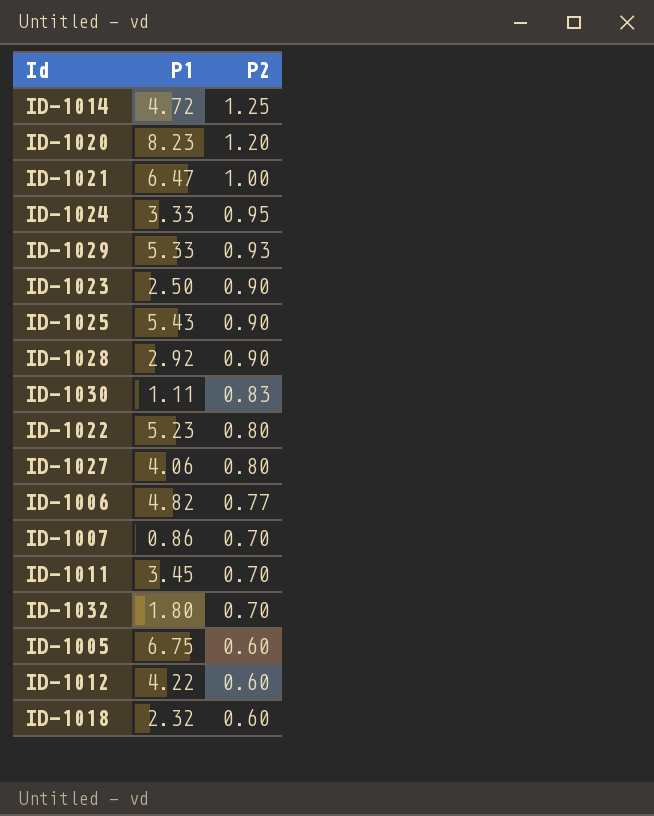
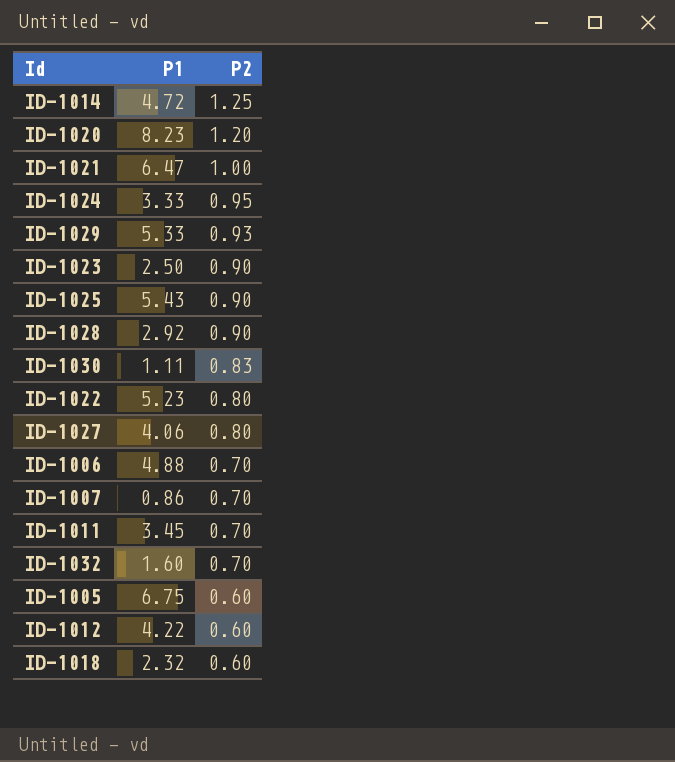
ID-1006 | P1: 4.82 -> 4.88
ID-1006 | P2: 0.77 -> 0.70
ID-1032 | P1: 1.80 -> 1.60

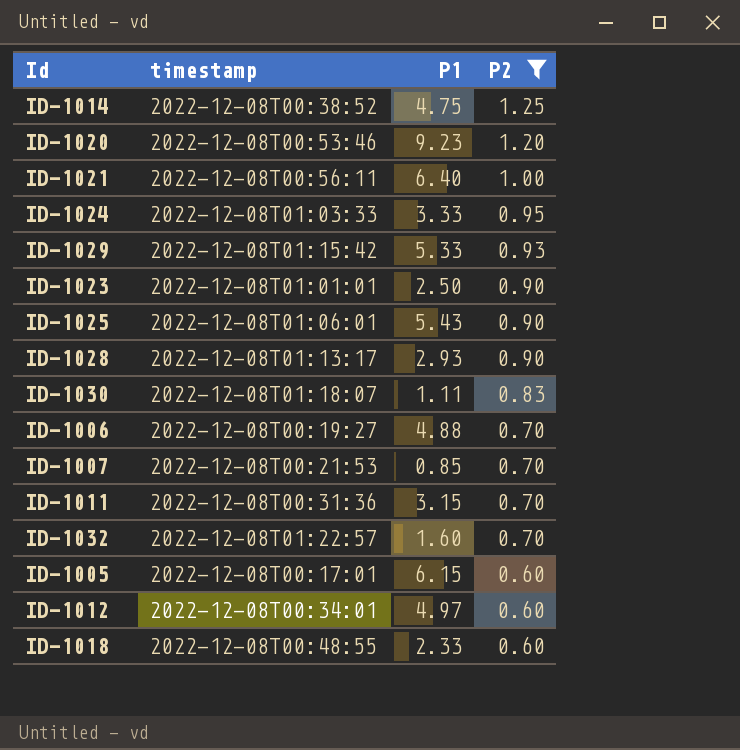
filter: none -> P2 != 0.80
column timestamp | position: none -> 2
ID-1014 | P1: 4.72 -> 4.75
ID-1020 | P1: 8.23 -> 9.23
ID-1021 | P1: 6.47 -> 6.40
ID-1028 | P1: 2.92 -> 2.93
ID-1007 | P1: 0.86 -> 0.85
ID-1011 | P1: 3.45 -> 3.15
ID-1005 | P1: 6.75 -> 6.15
ID-1012 | P1: 4.22 -> 4.97
ID-1018 | P1: 2.32 -> 2.33

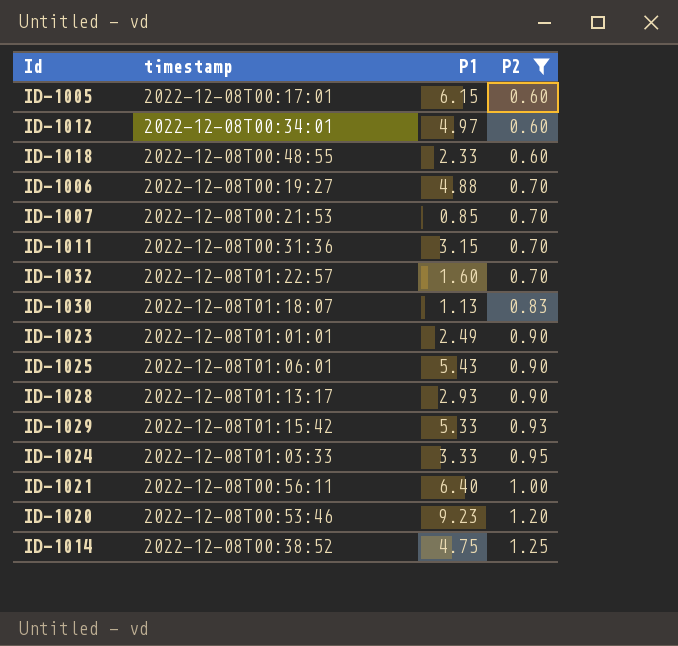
row order: P2 descending -> P2 ascending
ID-1030 | P1: 1.11 -> 1.13
ID-1023 | P1: 2.50 -> 2.49

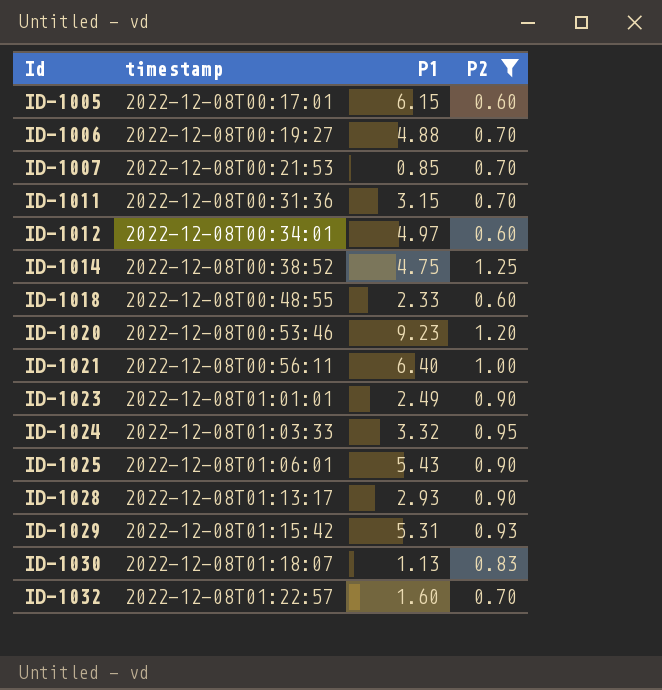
row order: P2 ascending -> Id ascending
ID-1024 | P1: 3.33 -> 3.32
ID-1029 | P1: 5.33 -> 5.31

